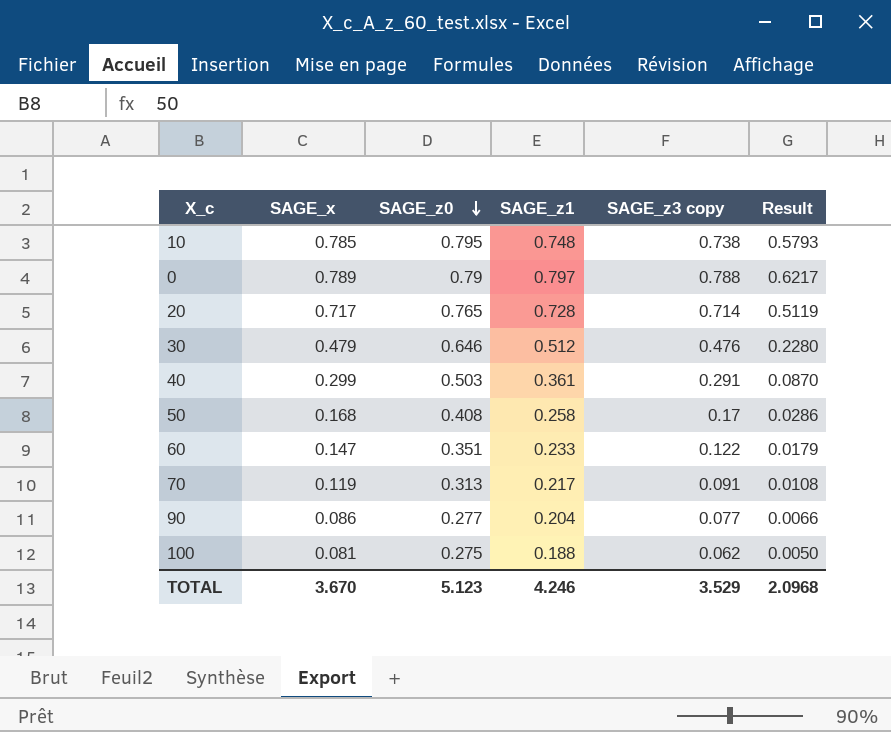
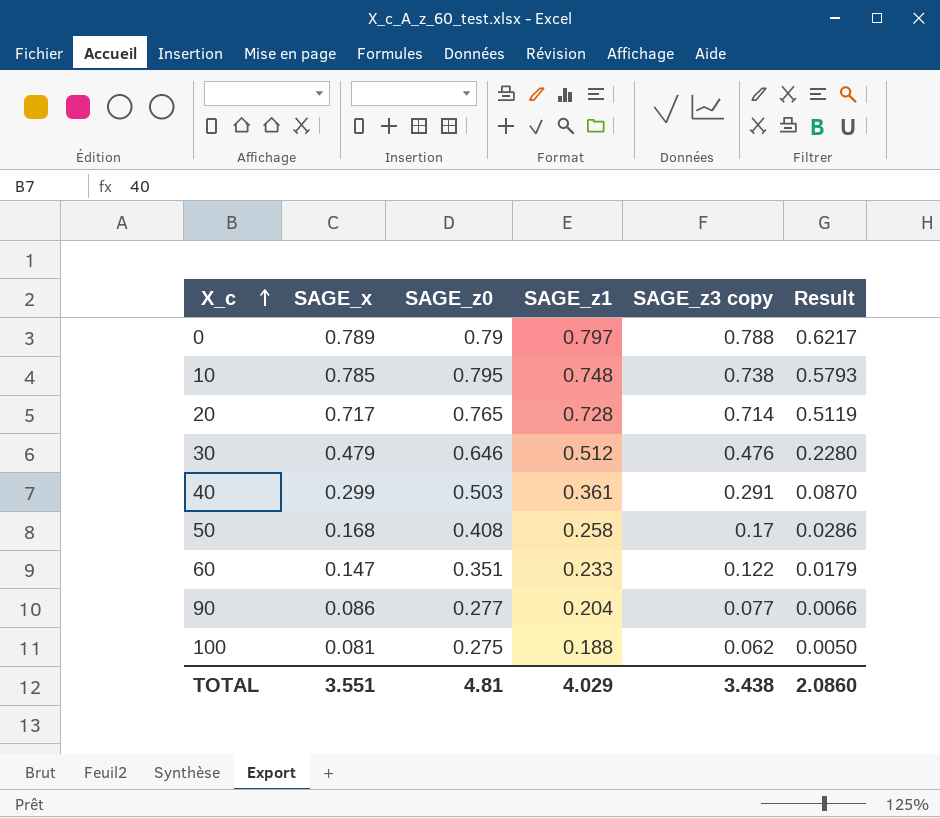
row order: SAGE_z0 descending -> X_c ascending
row 70: 0.119 | 0.313 | 0.217 | 0.091 | 0.0108 -> none
TOTAL | SAGE_x: 3.670 -> 3.551
TOTAL | SAGE_z0: 5.123 -> 4.81
TOTAL | SAGE_z1: 4.246 -> 4.029
TOTAL | SAGE_z3 copy: 3.529 -> 3.438
TOTAL | Result: 2.0968 -> 2.0860

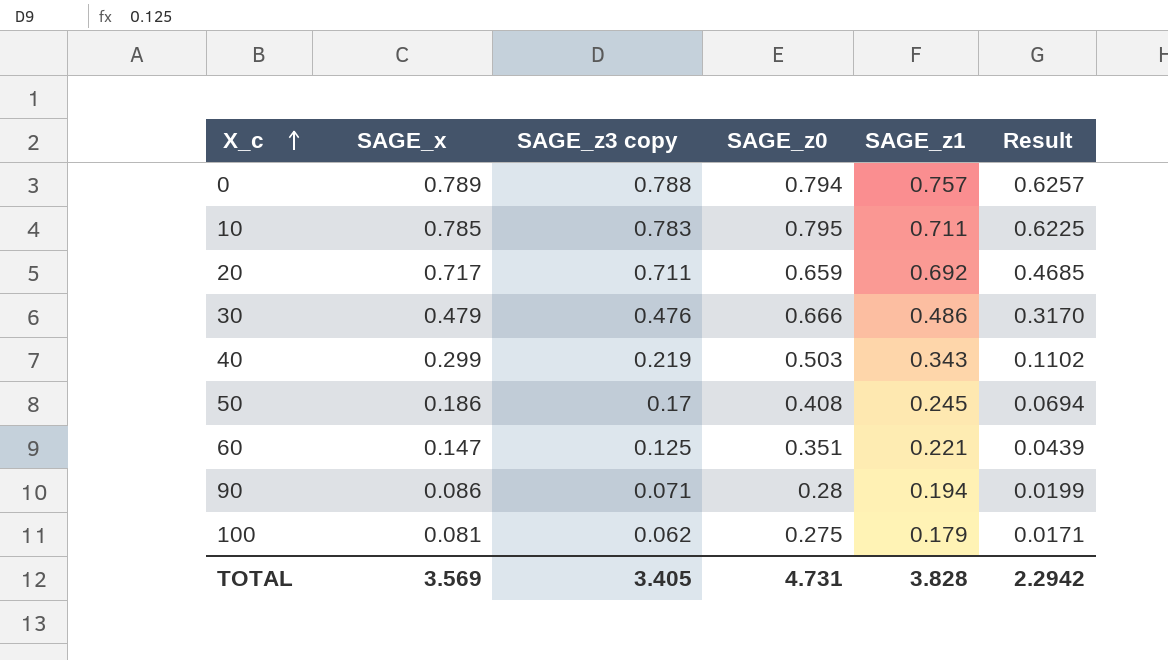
column SAGE_z3 copy | position: 5 -> 3
column Result | formula: [SAGE_x] * [SAGE_z3 copy] -> [SAGE_z3 copy] * [SAGE_z0]
0 | SAGE_z0: 0.79 -> 0.794
0 | SAGE_z1: 0.797 -> 0.757
10 | SAGE_z3 copy: 0.738 -> 0.783
10 | SAGE_z1: 0.748 -> 0.711
20 | SAGE_z3 copy: 0.714 -> 0.711
20 | SAGE_z0: 0.765 -> 0.659
20 | SAGE_z1: 0.728 -> 0.692
30 | SAGE_z0: 0.646 -> 0.666
30 | SAGE_z1: 0.512 -> 0.486
40 | SAGE_z3 copy: 0.291 -> 0.219
40 | SAGE_z1: 0.361 -> 0.343
50 | SAGE_x: 0.168 -> 0.186
50 | SAGE_z1: 0.258 -> 0.245
60 | SAGE_z3 copy: 0.122 -> 0.125
60 | SAGE_z1: 0.233 -> 0.221
90 | SAGE_z3 copy: 0.077 -> 0.071
90 | SAGE_z0: 0.277 -> 0.28
90 | SAGE_z1: 0.204 -> 0.194
100 | SAGE_z1: 0.188 -> 0.179
TOTAL | SAGE_x: 3.551 -> 3.569
TOTAL | SAGE_z3 copy: 3.438 -> 3.405
TOTAL | SAGE_z0: 4.81 -> 4.731
TOTAL | SAGE_z1: 4.029 -> 3.828
TOTAL | Result: 2.0860 -> 2.2942

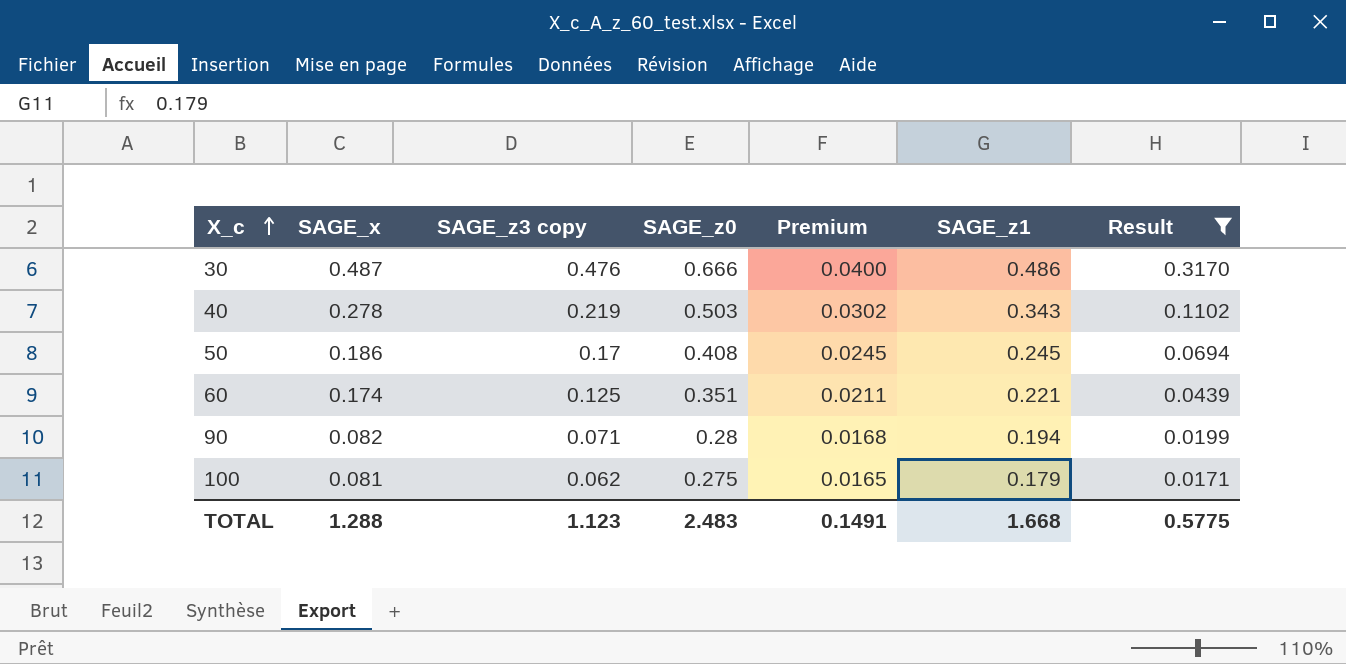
filter: none -> Result <= 0.3170
column Premium | formula: none -> [SAGE_z0] * 0.06
30 | SAGE_x: 0.479 -> 0.487
40 | SAGE_x: 0.299 -> 0.278
60 | SAGE_x: 0.147 -> 0.174
90 | SAGE_x: 0.086 -> 0.082
TOTAL | SAGE_x: 3.569 -> 1.288
TOTAL | SAGE_z3 copy: 3.405 -> 1.123
TOTAL | SAGE_z0: 4.731 -> 2.483
TOTAL | SAGE_z1: 3.828 -> 1.668
TOTAL | Result: 2.2942 -> 0.5775

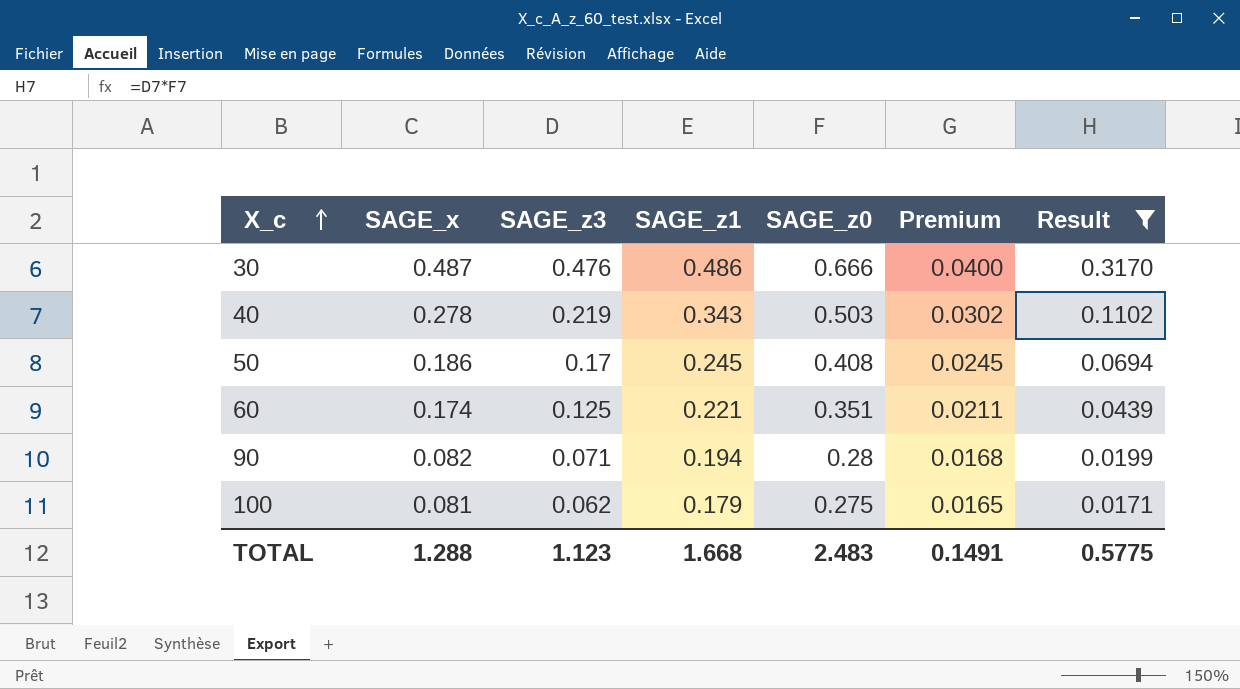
column name: SAGE_z3 copy -> SAGE_z3
column SAGE_z1 | position: 6 -> 4

